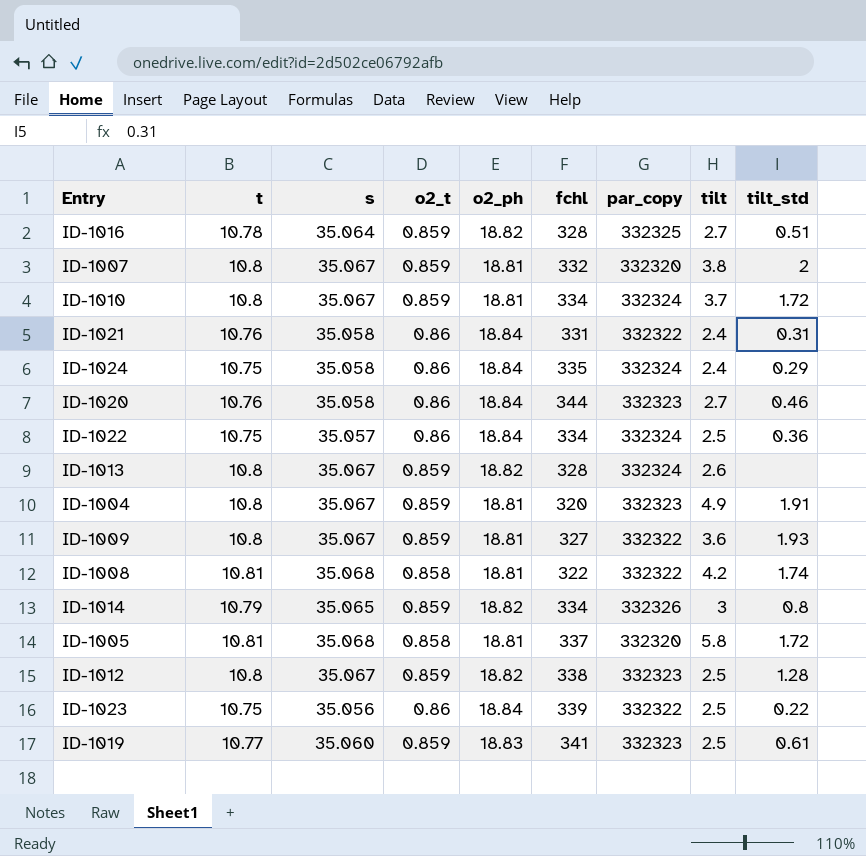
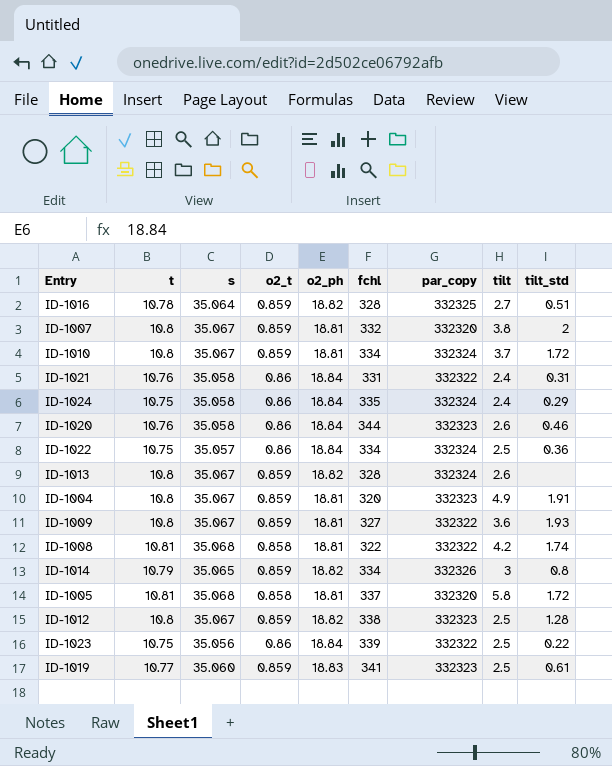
ID-1020 | tilt: 2.7 -> 2.6

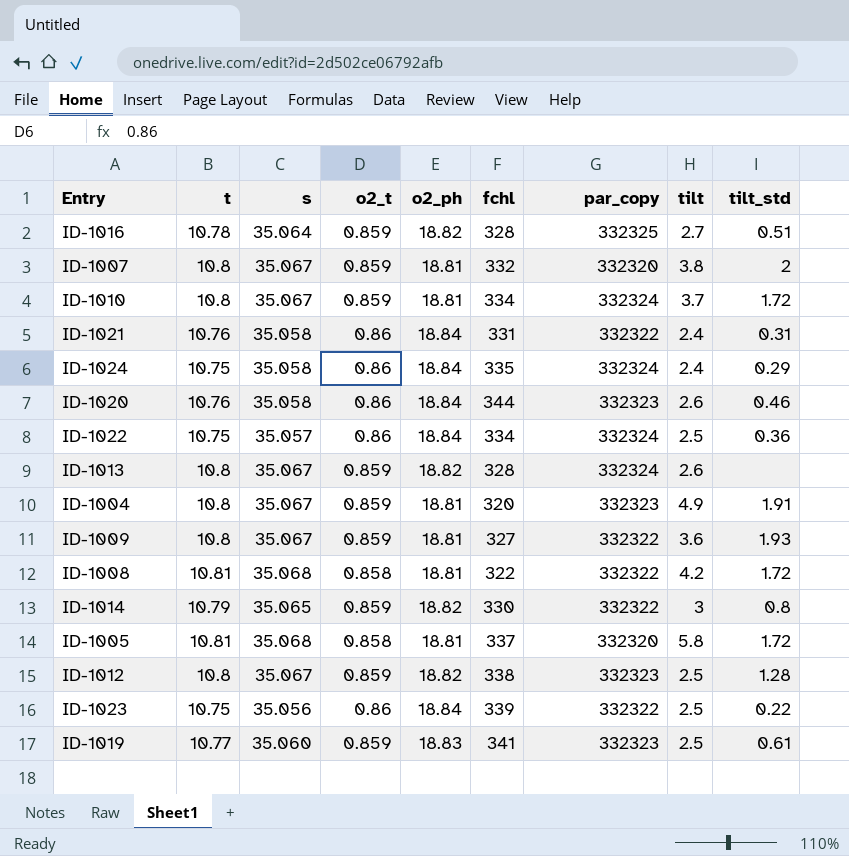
ID-1008 | tilt_std: 1.74 -> 1.72
ID-1014 | fchl: 334 -> 330
ID-1014 | par_copy: 332326 -> 332322

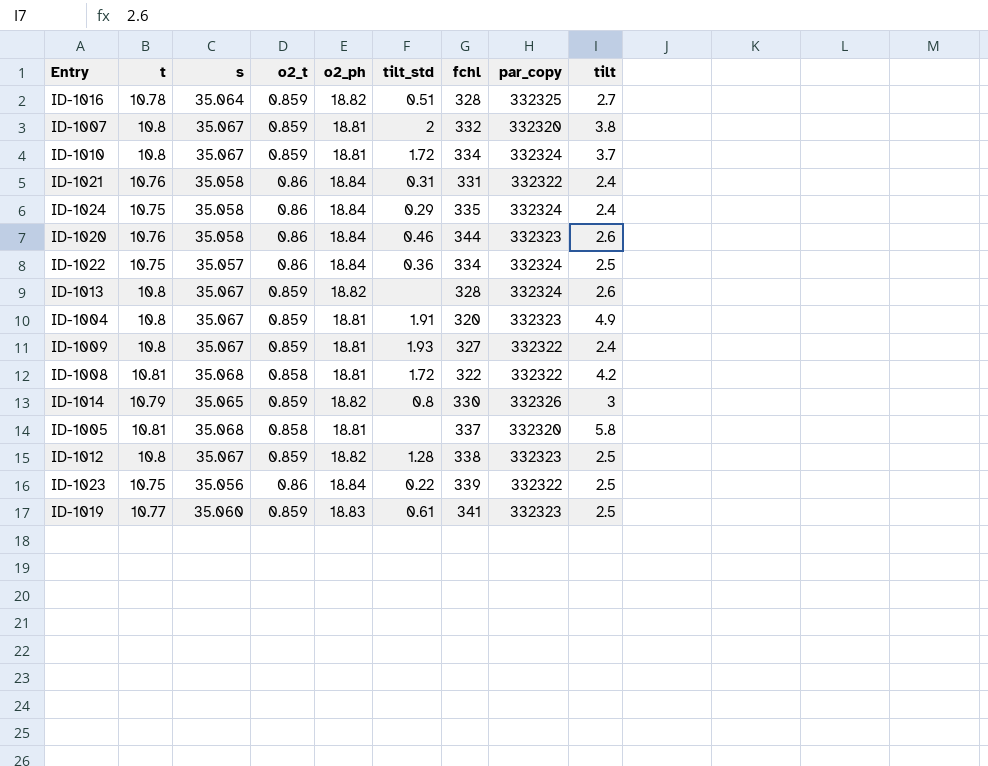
column tilt_std | position: 9 -> 6
ID-1009 | tilt: 3.6 -> 2.4
ID-1014 | par_copy: 332322 -> 332326
ID-1005 | tilt_std: 1.72 -> none

